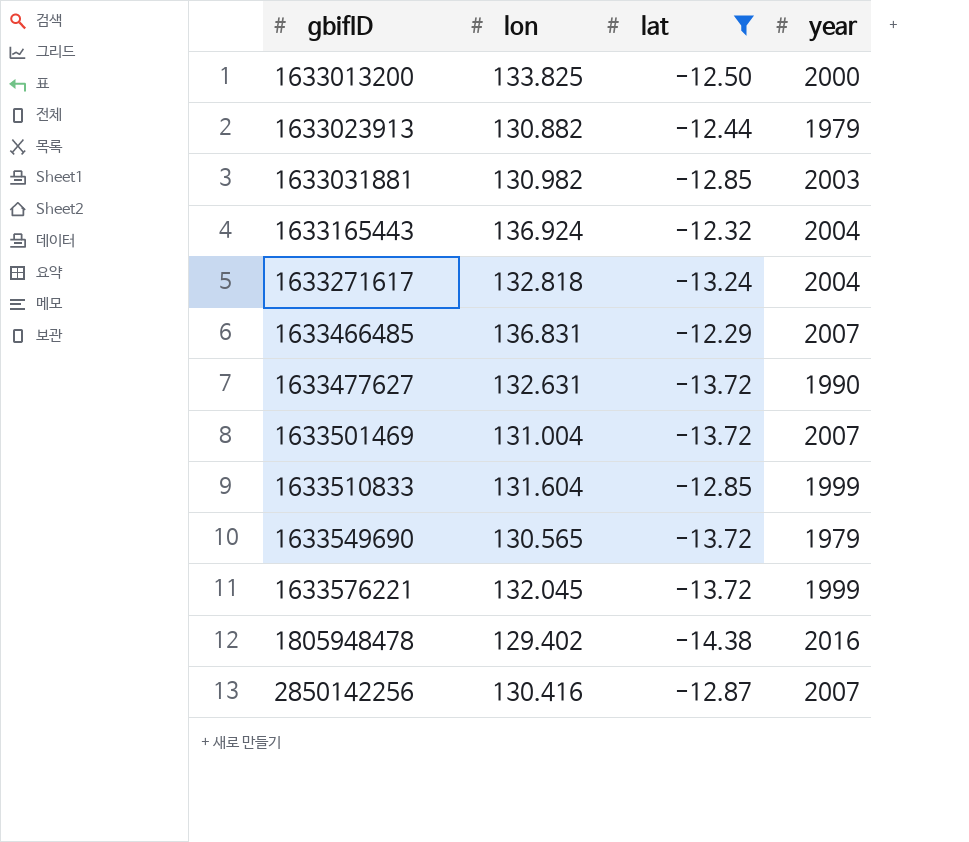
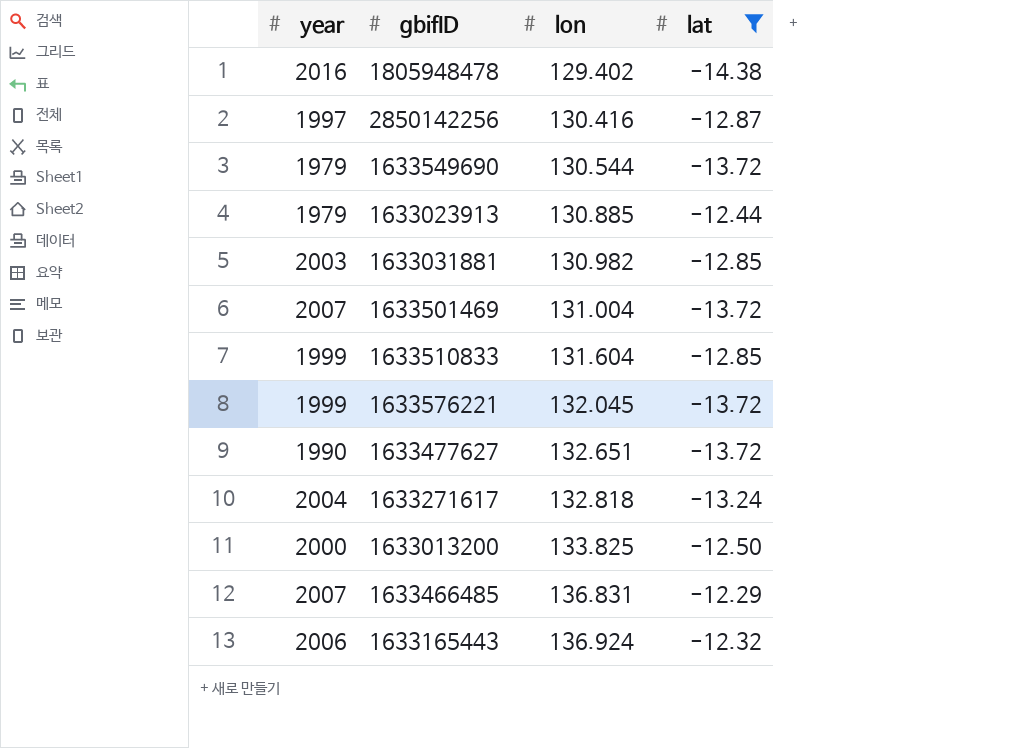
row order: gbifID ascending -> lon ascending
column year | position: 4 -> 1
2850142256 | year: 2007 -> 1997
1633549690 | lon: 130.565 -> 130.544
1633023913 | lon: 130.882 -> 130.885
1633477627 | lon: 132.631 -> 132.651
1633165443 | year: 2004 -> 2006

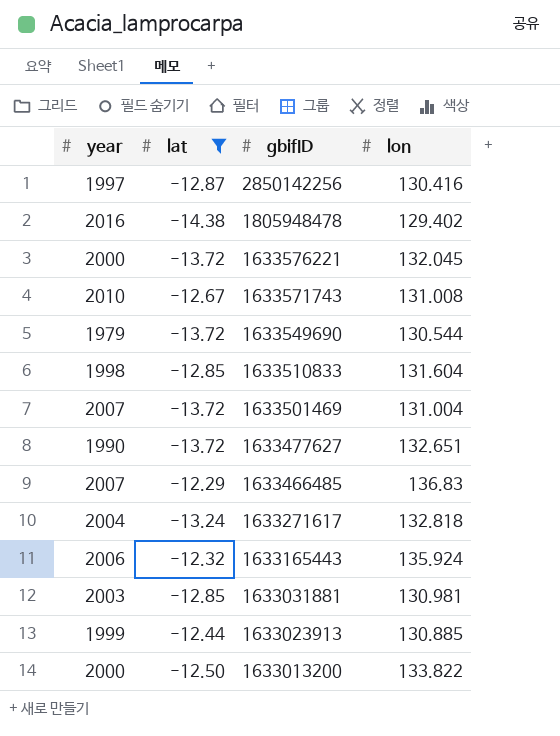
row order: lon ascending -> gbifID descending
column lat | position: 4 -> 2
1633576221 | year: 1999 -> 2000
row 1633571743: none -> 2010 | -12.67 | 131.008
1633510833 | year: 1999 -> 1998
1633466485 | lon: 136.831 -> 136.83
1633165443 | lon: 136.924 -> 135.924
1633031881 | lon: 130.982 -> 130.981
1633023913 | year: 1979 -> 1999
1633013200 | lon: 133.825 -> 133.822

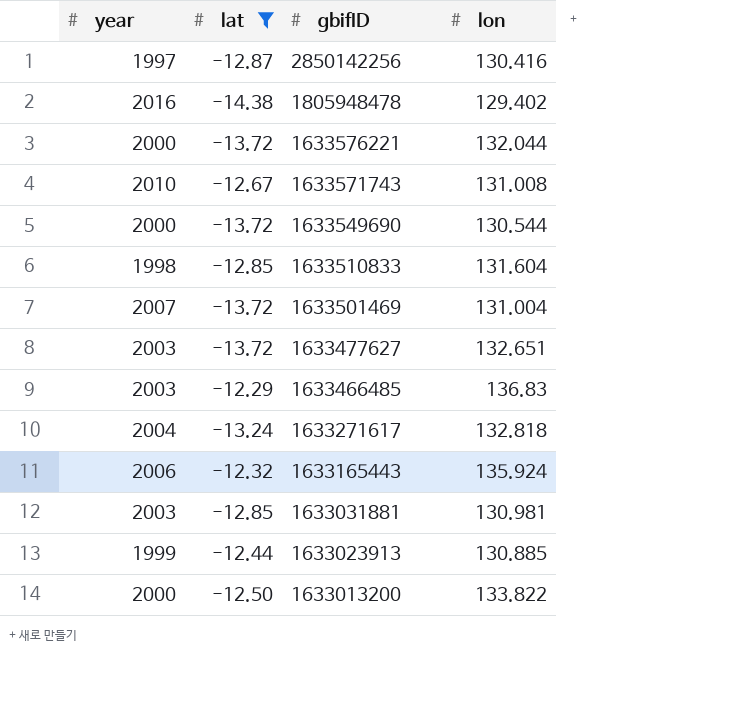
1633576221 | lon: 132.045 -> 132.044
1633549690 | year: 1979 -> 2000
1633477627 | year: 1990 -> 2003
1633466485 | year: 2007 -> 2003

